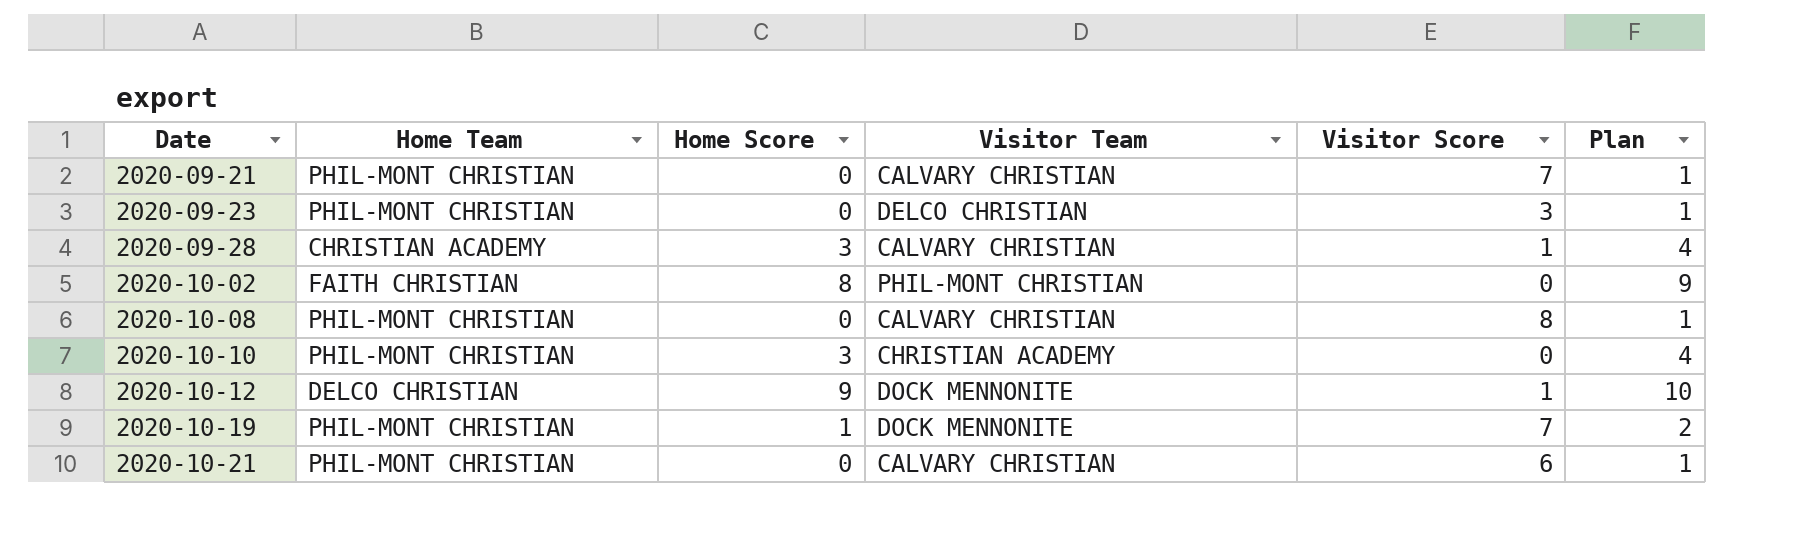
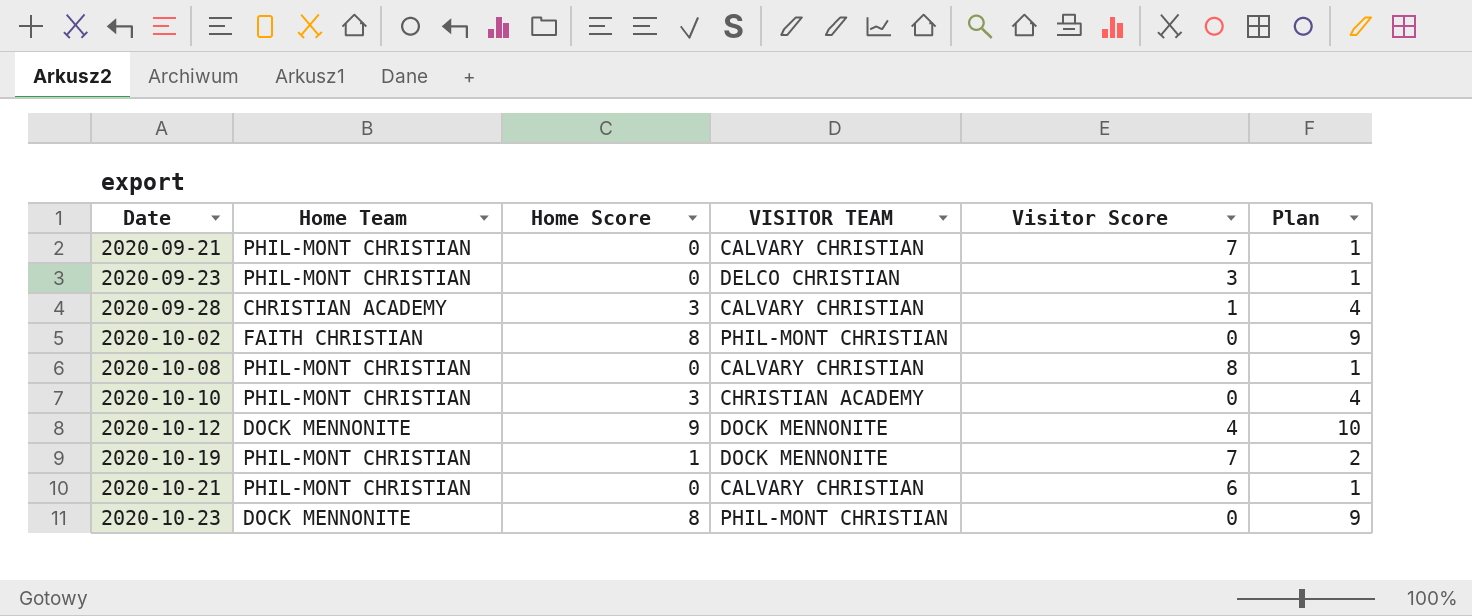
column name: Visitor Team -> VISITOR TEAM
2020-10-12 | Home Team: DELCO CHRISTIAN -> DOCK MENNONITE
2020-10-12 | Visitor Score: 1 -> 4
row 2020-10-23: none -> DOCK MENNONITE | 8 | PHIL-MONT CHRISTIAN | 0 | 9

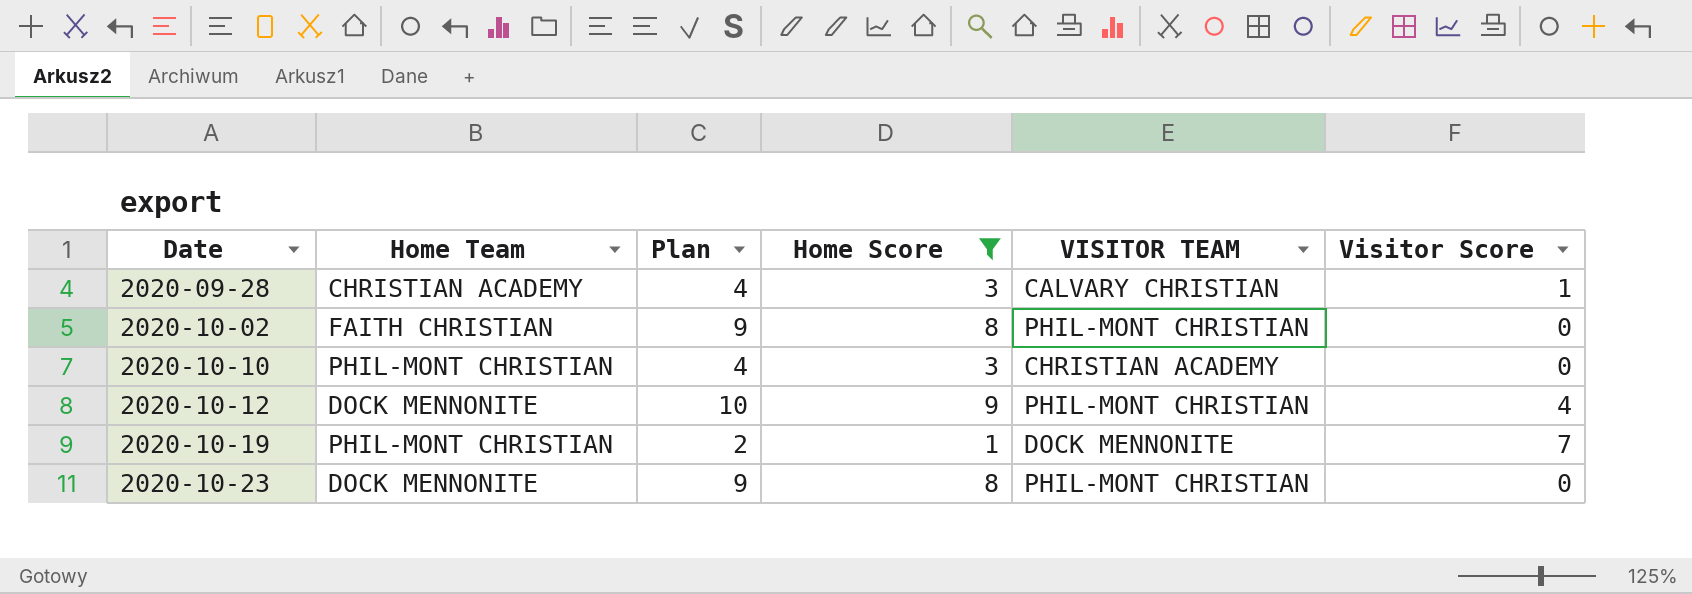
filter: none -> Home Score != 0
column Plan | position: 6 -> 3
2020-10-12 | VISITOR TEAM: DOCK MENNONITE -> PHIL-MONT CHRISTIAN

